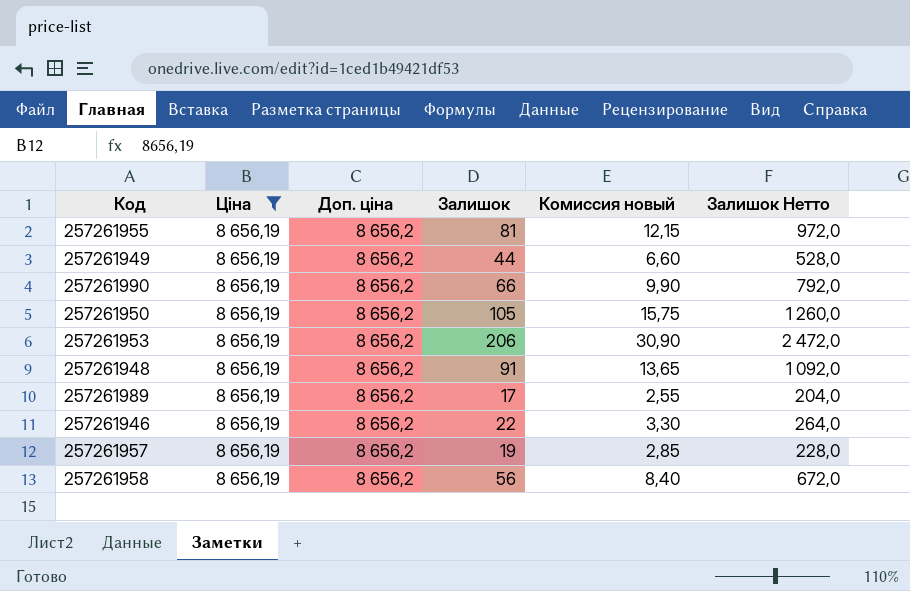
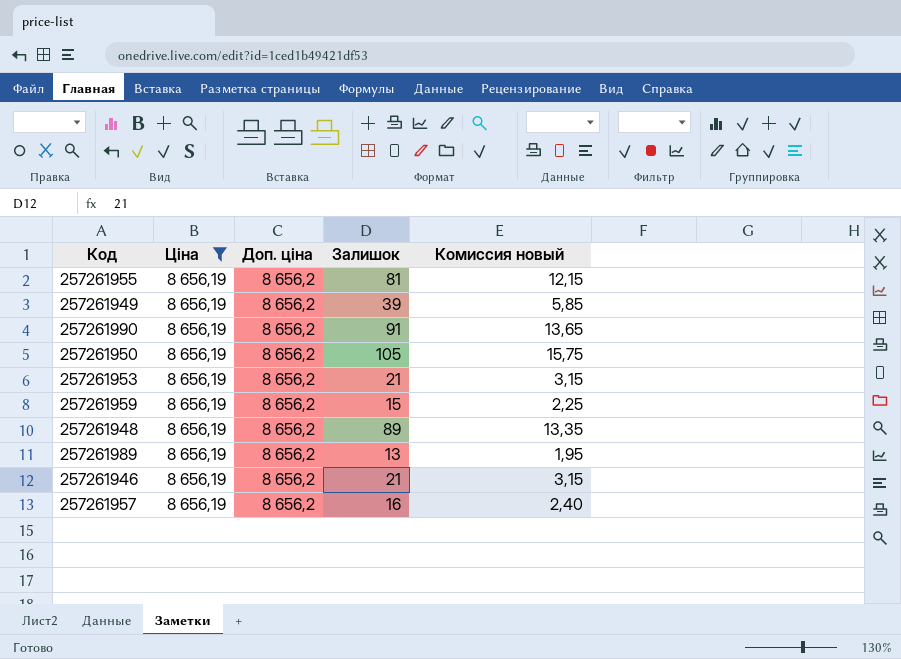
column Залишок Нетто | formula: [Залишок] * 12 -> none
row 257261958: 8 656,19 | 8 656,2 | 56 | 8,40 | 672,0 -> none
257261949 | Залишок: 44 -> 39
257261949 | Комиссия новый: 6,60 -> 5,85
257261990 | Залишок: 66 -> 91
257261990 | Комиссия новый: 9,90 -> 13,65
257261953 | Залишок: 206 -> 21
257261953 | Комиссия новый: 30,90 -> 3,15
row 257261959: none -> 8 656,19 | 8 656,2 | 15 | 2,25
257261948 | Залишок: 91 -> 89
257261948 | Комиссия новый: 13,65 -> 13,35
257261989 | Залишок: 17 -> 13
257261989 | Комиссия новый: 2,55 -> 1,95
257261946 | Залишок: 22 -> 21
257261946 | Комиссия новый: 3,30 -> 3,15
257261957 | Залишок: 19 -> 16
257261957 | Комиссия новый: 2,85 -> 2,40

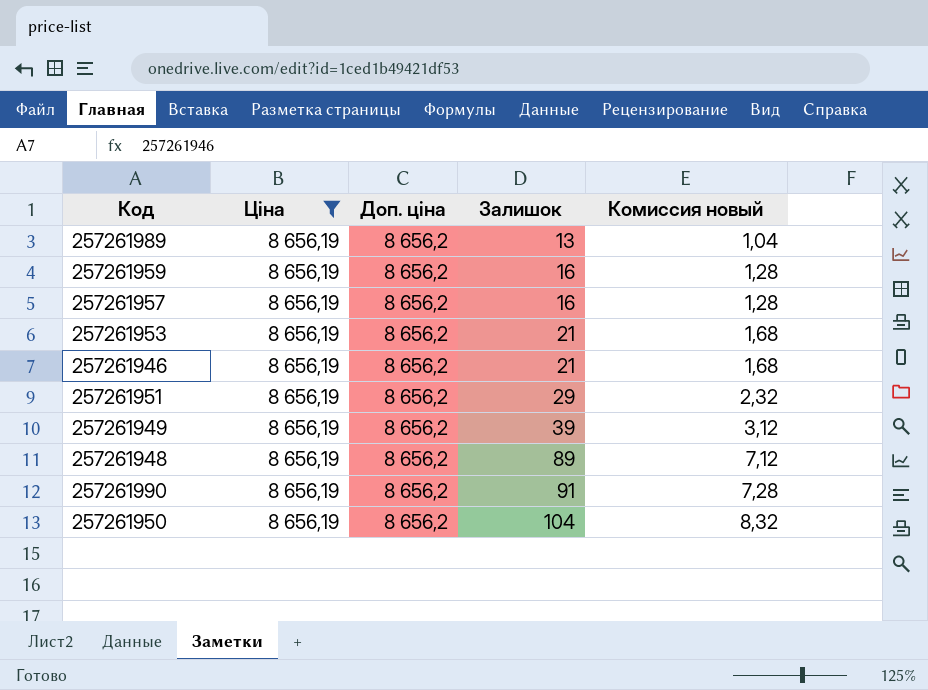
row order: none -> Залишок ascending
column Комиссия новый | formula: [Залишок] * 0,15 -> [Залишок] * 0,08
row 257261955: 8 656,19 | 8 656,2 | 81 | 12,15 -> none
257261959 | Залишок: 15 -> 16
row 257261951: none -> 8 656,19 | 8 656,2 | 29 | 2,32
257261950 | Залишок: 105 -> 104

